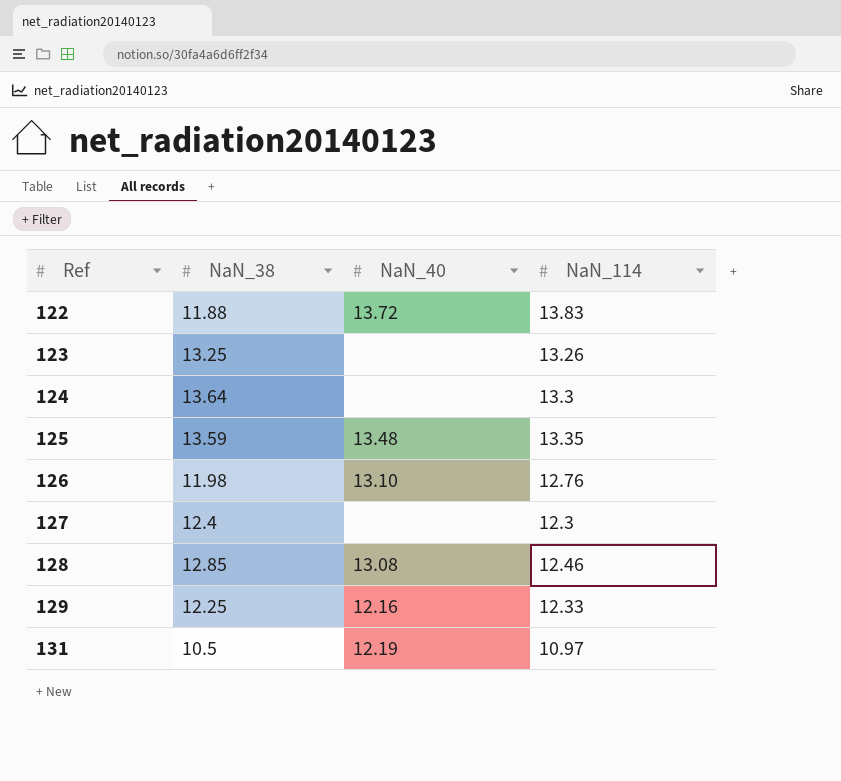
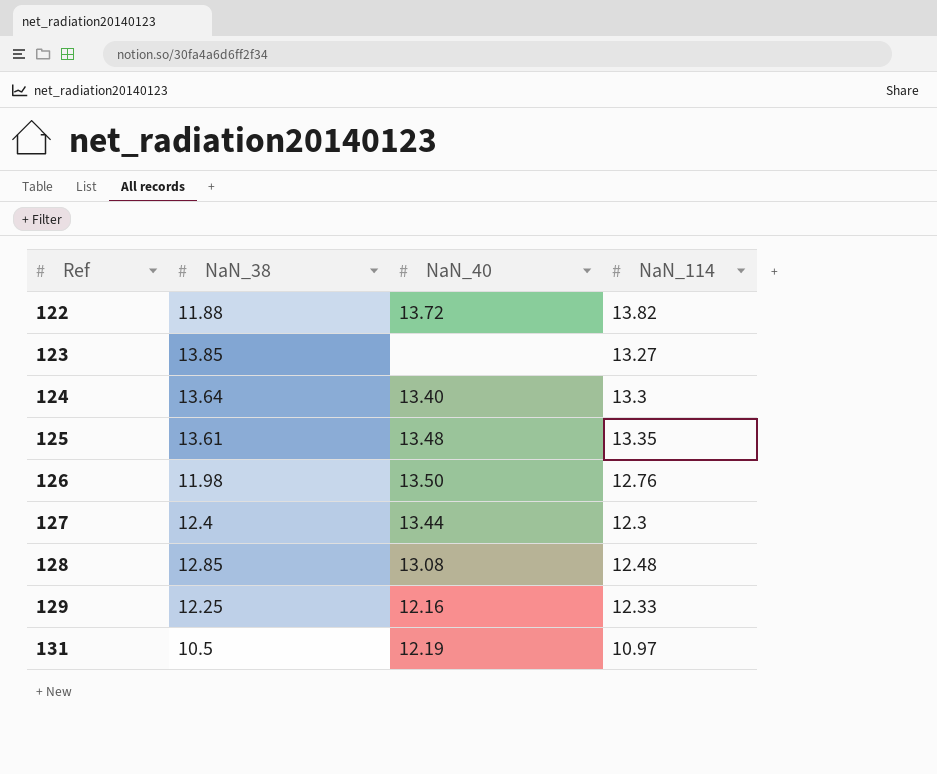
122 | NaN_114: 13.83 -> 13.82
123 | NaN_38: 13.25 -> 13.85
123 | NaN_114: 13.26 -> 13.27
124 | NaN_40: none -> 13.40
125 | NaN_38: 13.59 -> 13.61
126 | NaN_40: 13.10 -> 13.50
127 | NaN_40: none -> 13.44
128 | NaN_114: 12.46 -> 12.48

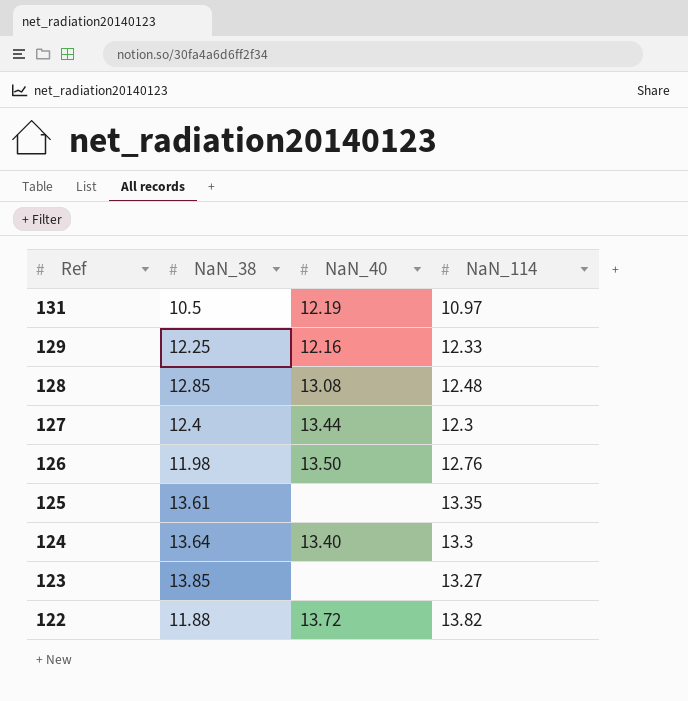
row order: Ref ascending -> Ref descending
125 | NaN_40: 13.48 -> none

